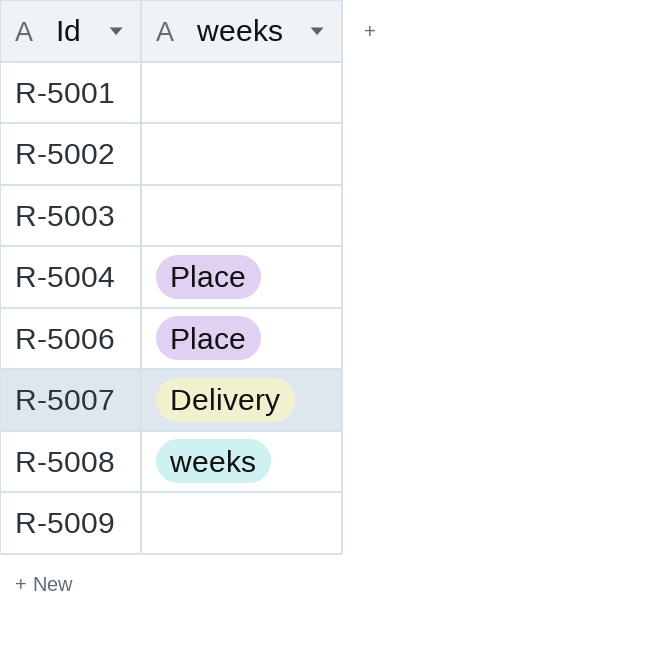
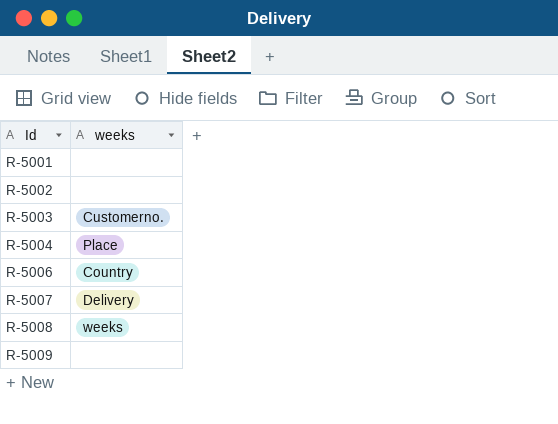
R-5003 | weeks: none -> Customerno.
R-5006 | weeks: Place -> Country

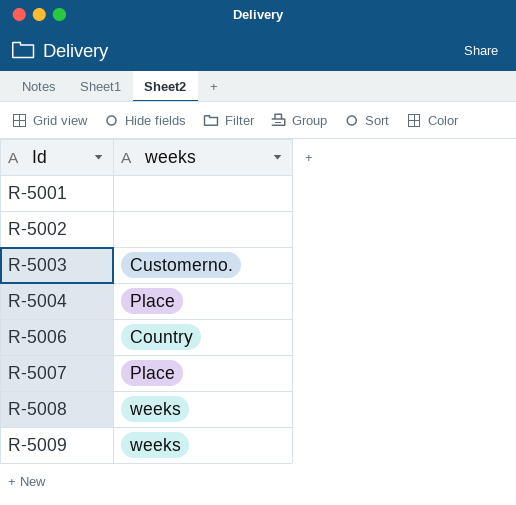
R-5007 | weeks: Delivery -> Place
R-5009 | weeks: none -> weeks

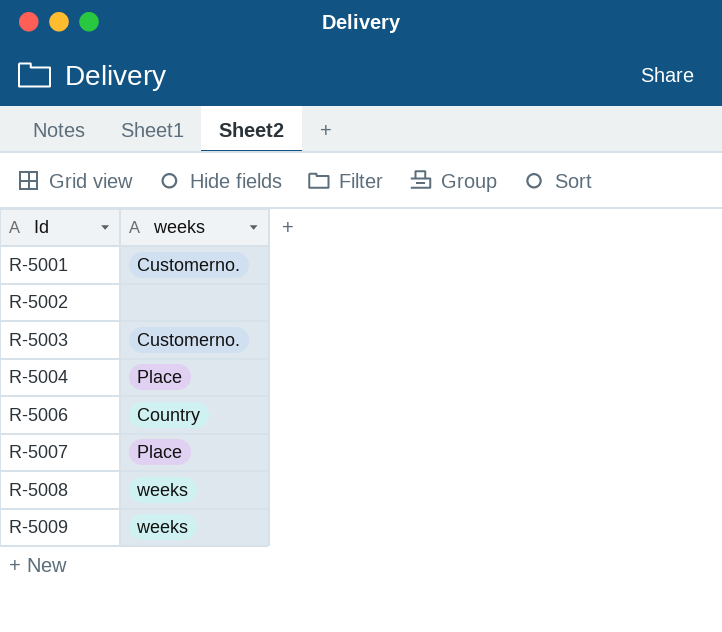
R-5001 | weeks: none -> Customerno.

